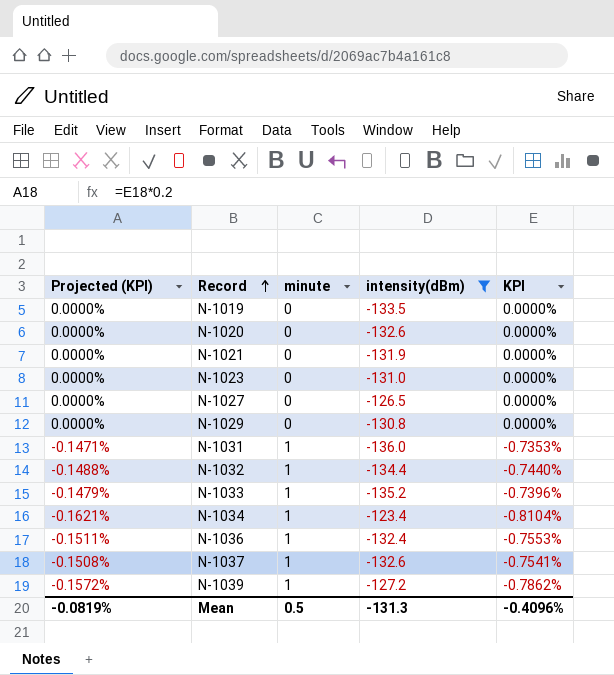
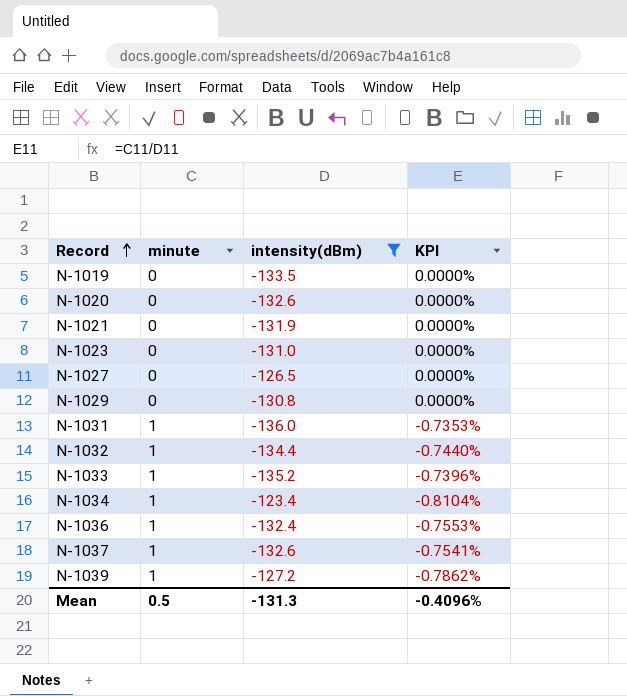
column Projected (KPI) | formula: [KPI] * 0.2 -> none

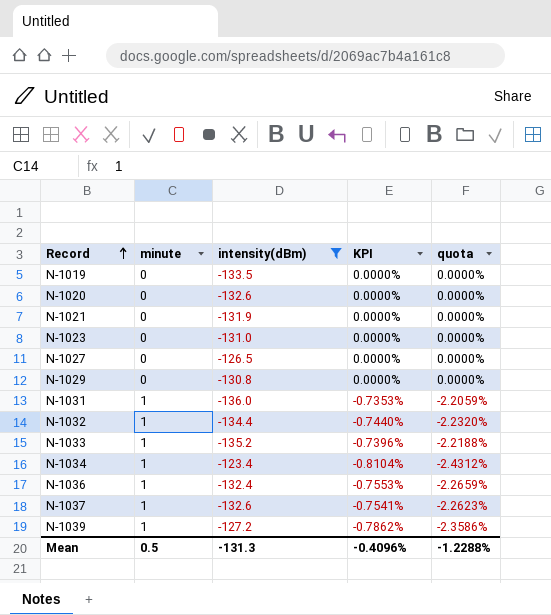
column quota | formula: none -> [KPI] * 3

